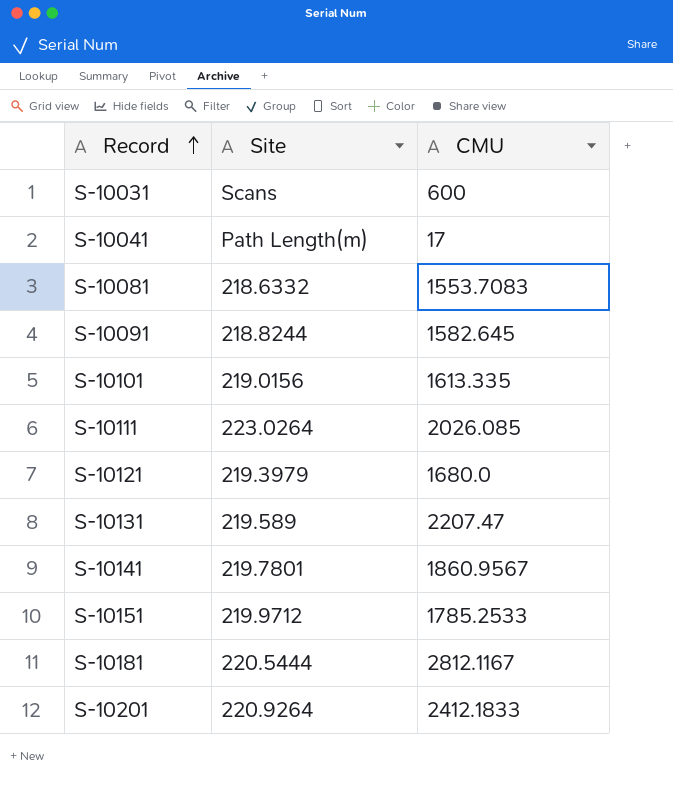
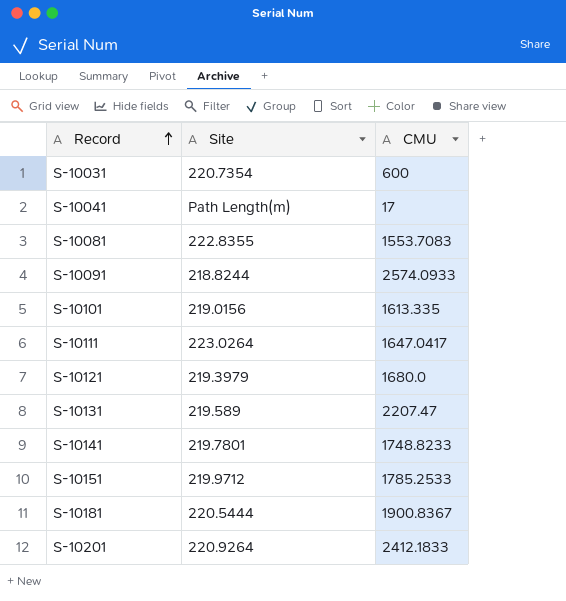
S-10031 | Site: Scans -> 220.7354
S-10081 | Site: 218.6332 -> 222.8355
S-10091 | CMU: 1582.645 -> 2574.0933
S-10111 | CMU: 2026.085 -> 1647.0417
S-10141 | CMU: 1860.9567 -> 1748.8233
S-10181 | CMU: 2812.1167 -> 1900.8367

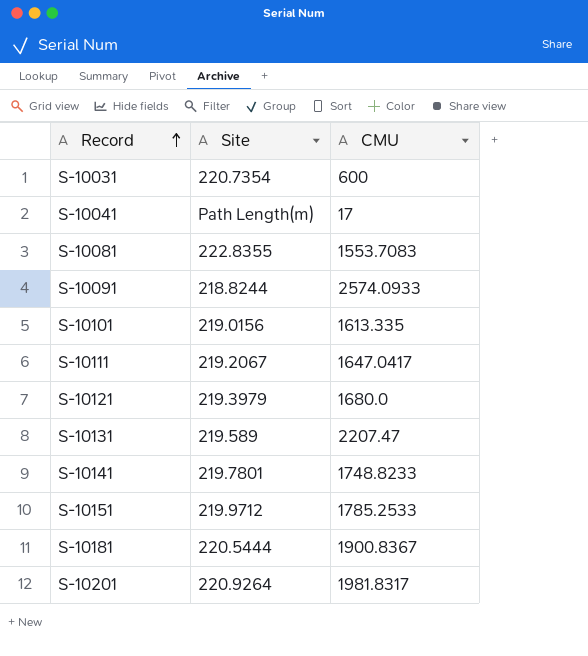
S-10111 | Site: 223.0264 -> 219.2067
S-10201 | CMU: 2412.1833 -> 1981.8317

